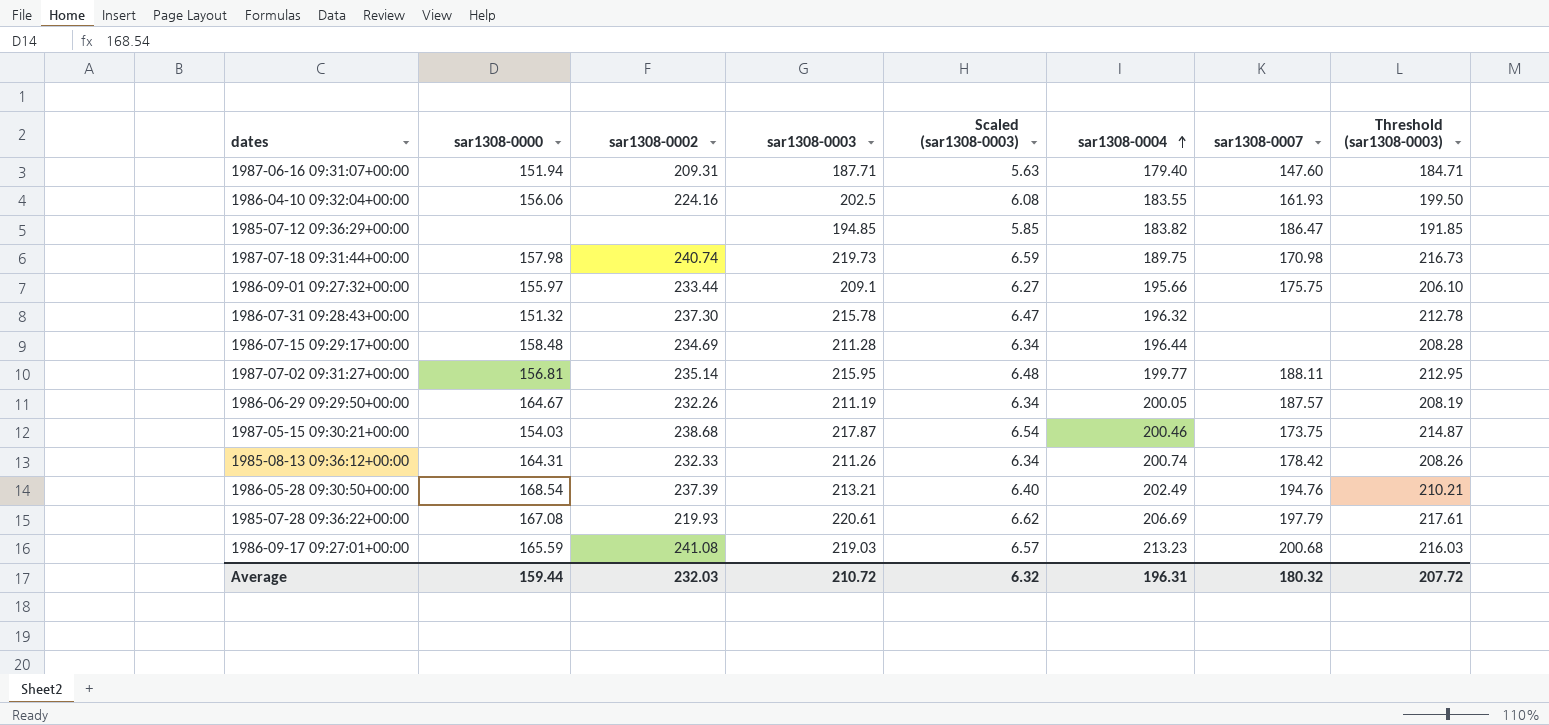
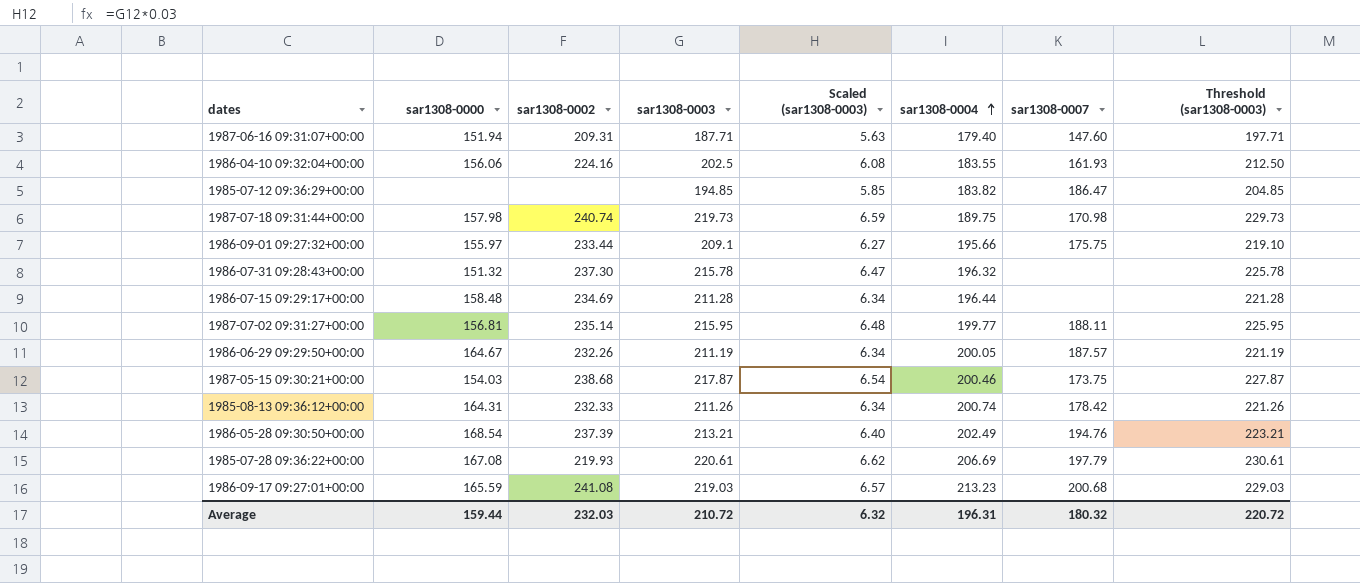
column Threshold (sar1308-0003) | formula: [sar1308-0003] - 3 -> [sar1308-0003] + 10
Average | Threshold (sar1308-0003): 207.72 -> 220.72

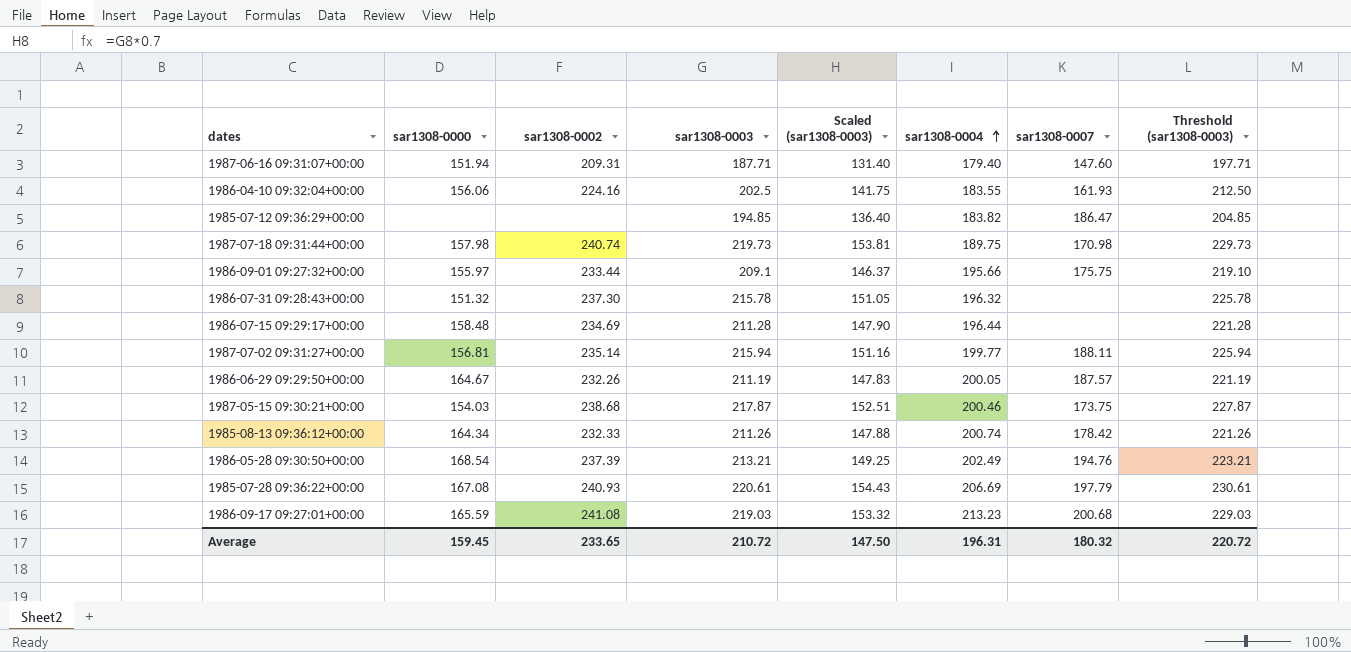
column Scaled (sar1308-0003) | formula: [sar1308-0003] * 0.03 -> [sar1308-0003] * 0.7
1987-07-02 09:31:27+00:00 | sar1308-0003: 215.95 -> 215.94
1987-07-02 09:31:27+00:00 | Threshold (sar1308-0003): 225.95 -> 225.94
1985-08-13 09:36:12+00:00 | sar1308-0000: 164.31 -> 164.34
1985-07-28 09:36:22+00:00 | sar1308-0002: 219.93 -> 240.93
Average | sar1308-0000: 159.44 -> 159.45
Average | sar1308-0002: 232.03 -> 233.65
Average | Scaled (sar1308-0003): 6.32 -> 147.50

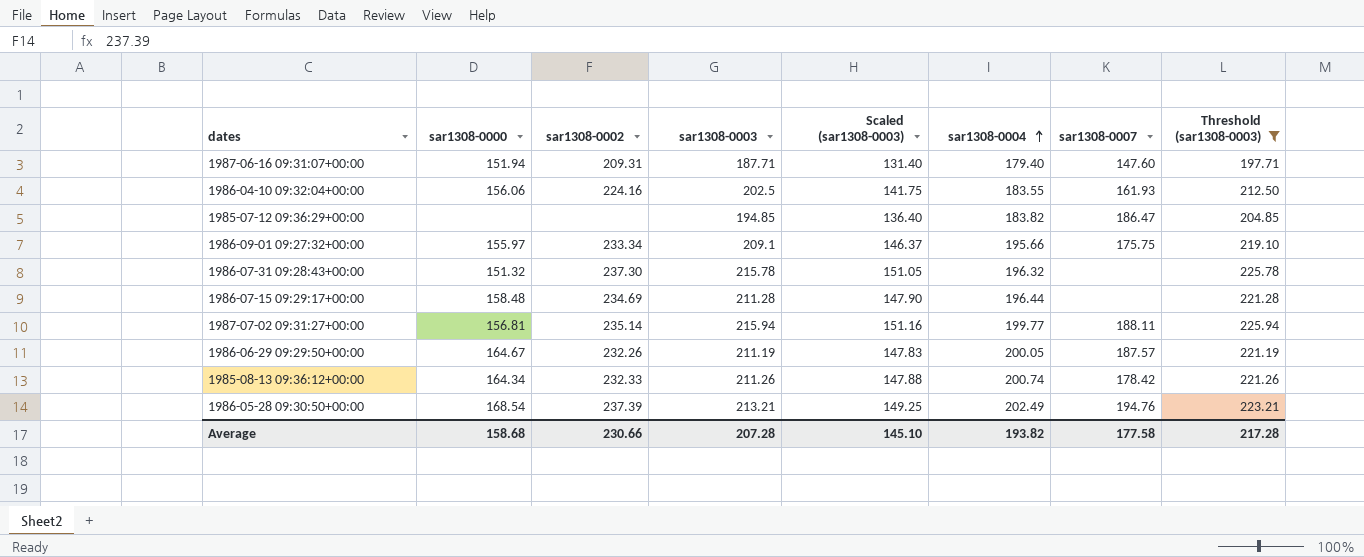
filter: none -> Threshold (sar1308-0003) <= 225.94
1986-09-01 09:27:32+00:00 | sar1308-0002: 233.44 -> 233.34
Average | sar1308-0000: 159.45 -> 158.68
Average | sar1308-0002: 233.65 -> 230.66
Average | sar1308-0003: 210.72 -> 207.28
Average | Scaled (sar1308-0003): 147.50 -> 145.10
Average | sar1308-0004: 196.31 -> 193.82
Average | sar1308-0007: 180.32 -> 177.58
Average | Threshold (sar1308-0003): 220.72 -> 217.28

